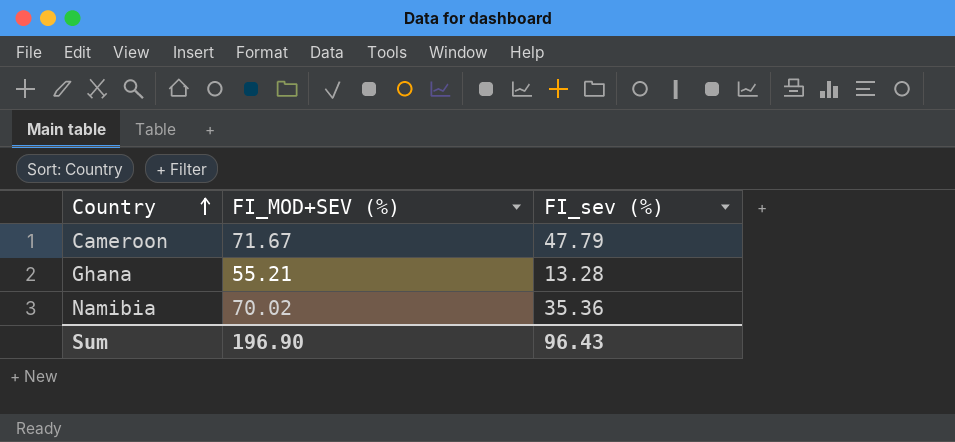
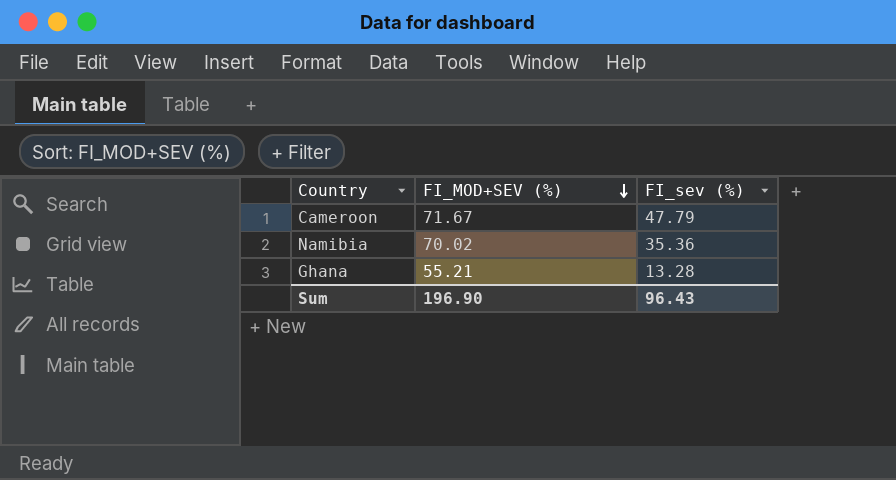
row order: Country ascending -> FI_MOD+SEV (%) descending

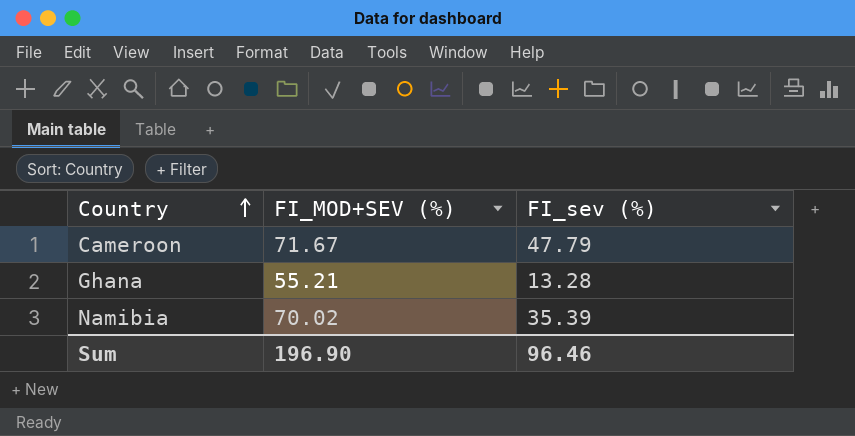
row order: FI_MOD+SEV (%) descending -> Country ascending
Namibia | FI_sev (%): 35.36 -> 35.39
Sum | FI_sev (%): 96.43 -> 96.46

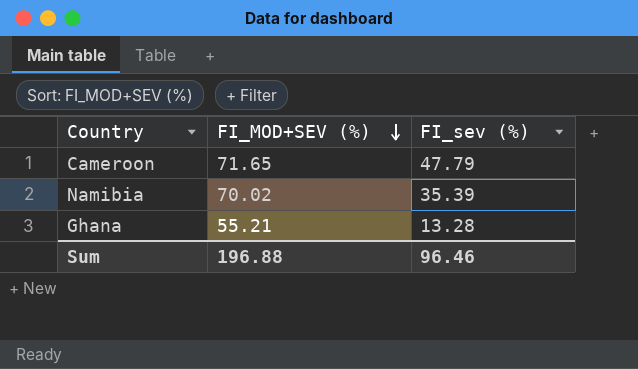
row order: Country ascending -> FI_MOD+SEV (%) descending
Cameroon | FI_MOD+SEV (%): 71.67 -> 71.65
Sum | FI_MOD+SEV (%): 196.90 -> 196.88

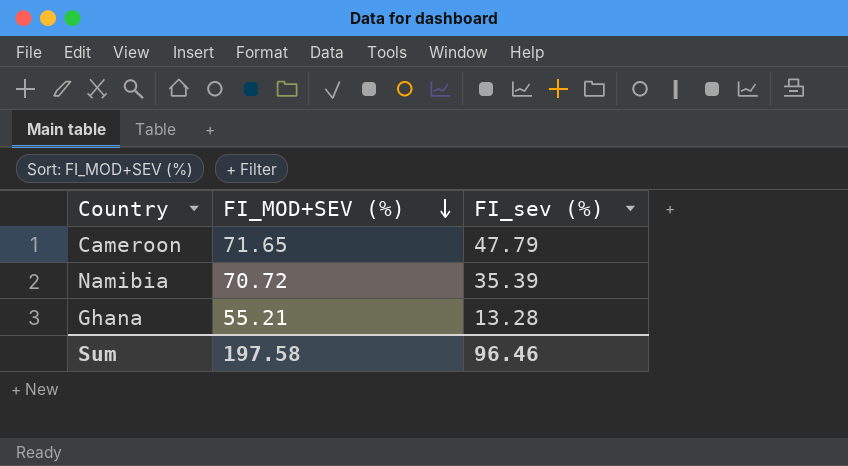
Namibia | FI_MOD+SEV (%): 70.02 -> 70.72
Sum | FI_MOD+SEV (%): 196.88 -> 197.58

